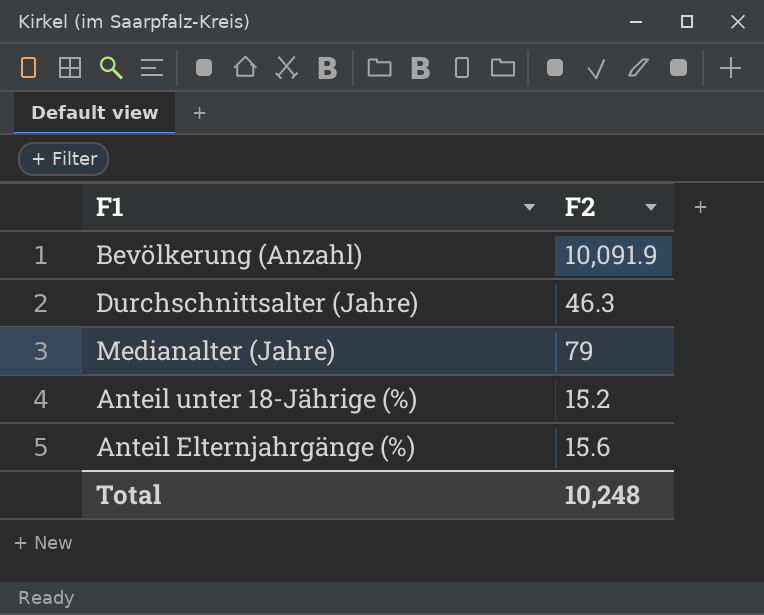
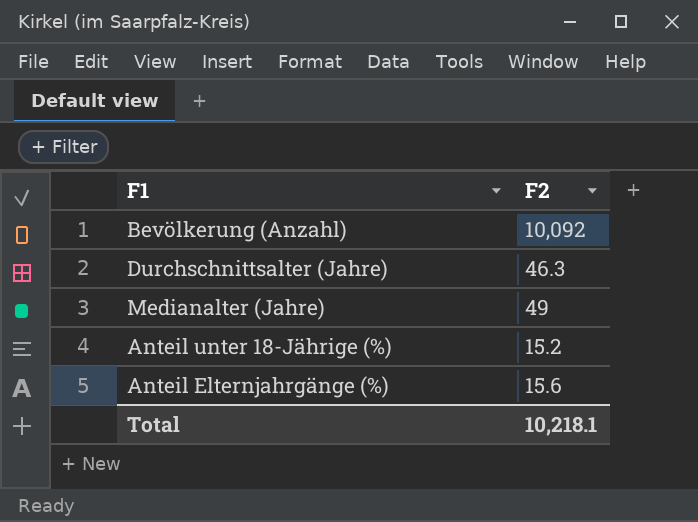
Bevölkerung (Anzahl) | F2: 10,091.9 -> 10,092
Medianalter (Jahre) | F2: 79 -> 49
Total | F2: 10,248 -> 10,218.1

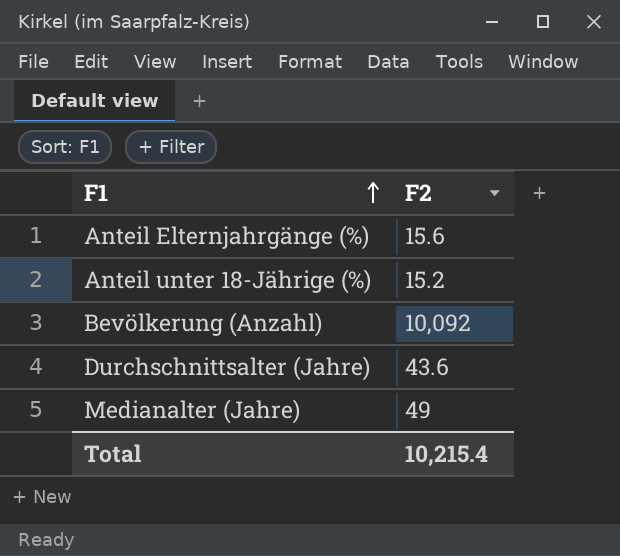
row order: none -> F1 ascending
Durchschnittsalter (Jahre) | F2: 46.3 -> 43.6
Total | F2: 10,218.1 -> 10,215.4

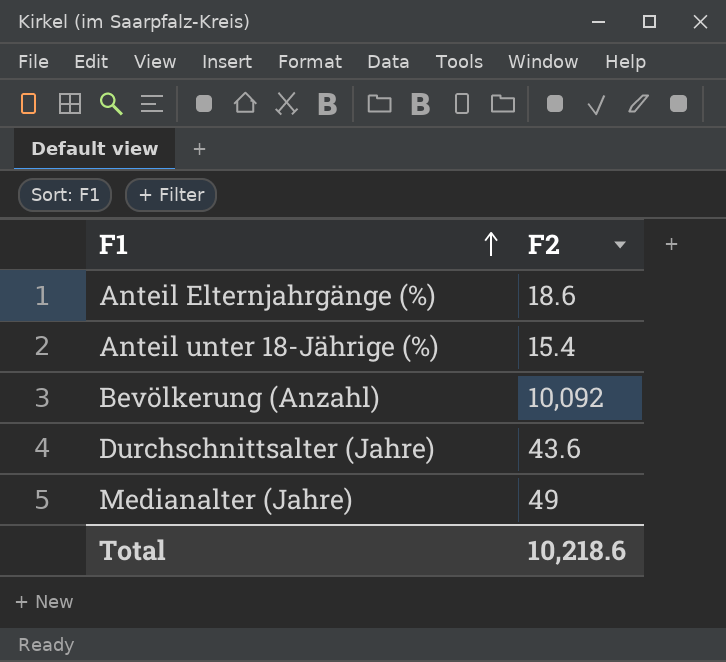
Anteil Elternjahrgänge (%) | F2: 15.6 -> 18.6
Anteil unter 18-Jährige (%) | F2: 15.2 -> 15.4
Total | F2: 10,215.4 -> 10,218.6

